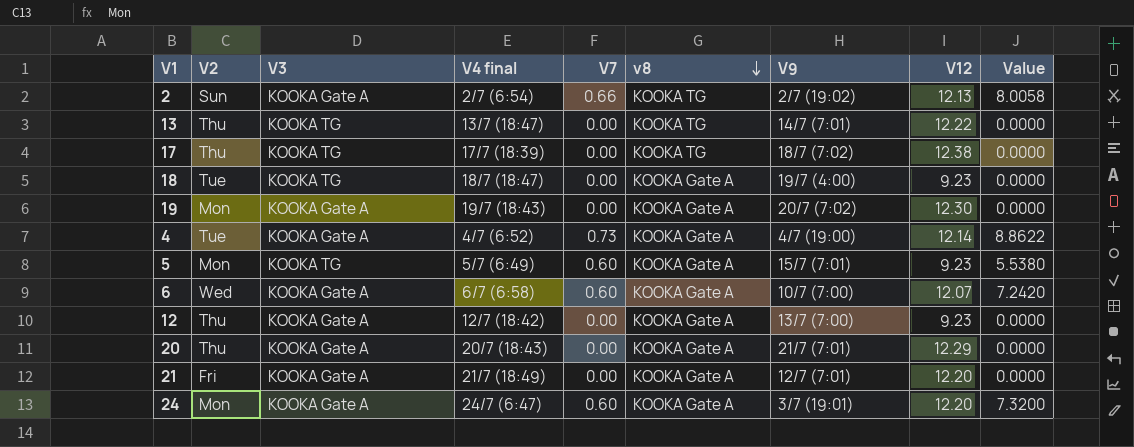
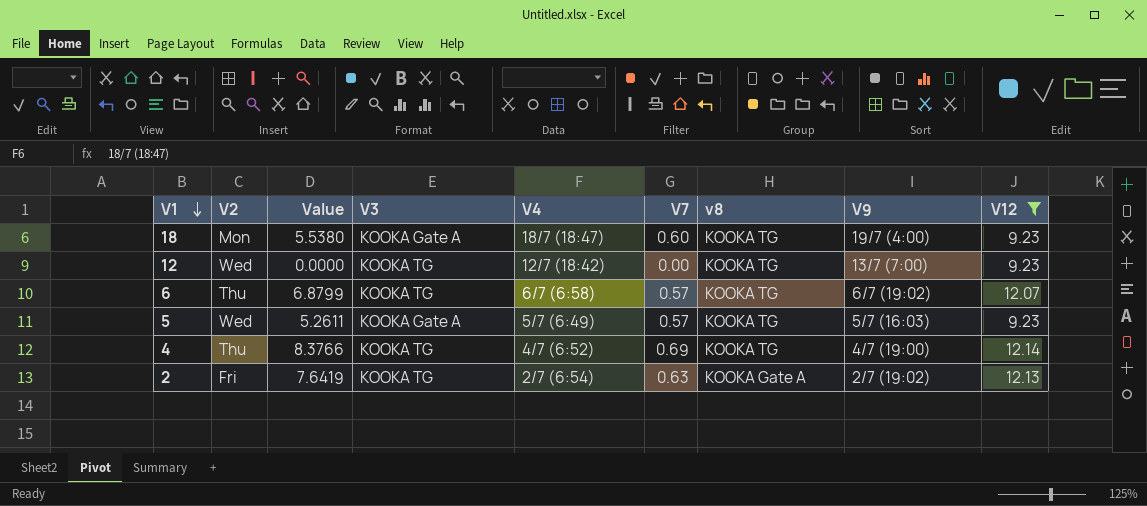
filter: none -> V12 <= 12.14
row order: v8 descending -> V1 descending
column Value | position: 9 -> 3
column name: V4 final -> V4
18 | V2: Tue -> Mon
18 | Value: 0.0000 -> 5.5380
18 | V3: KOOKA TG -> KOOKA Gate A
18 | V7: 0.00 -> 0.60
18 | v8: KOOKA Gate A -> KOOKA TG
12 | V2: Thu -> Wed
12 | V3: KOOKA Gate A -> KOOKA TG
12 | v8: KOOKA Gate A -> KOOKA TG
6 | V2: Wed -> Thu
6 | Value: 7.2420 -> 6.8799
6 | V3: KOOKA Gate A -> KOOKA TG
6 | V7: 0.60 -> 0.57
6 | v8: KOOKA Gate A -> KOOKA TG
6 | V9: 10/7 (7:00) -> 6/7 (19:02)
5 | V2: Mon -> Wed
5 | Value: 5.5380 -> 5.2611
5 | V3: KOOKA TG -> KOOKA Gate A
5 | V7: 0.60 -> 0.57
5 | v8: KOOKA Gate A -> KOOKA TG
5 | V9: 15/7 (7:01) -> 5/7 (16:03)
4 | V2: Tue -> Thu
4 | Value: 8.8622 -> 8.3766
4 | V3: KOOKA Gate A -> KOOKA TG
4 | V7: 0.73 -> 0.69
4 | v8: KOOKA Gate A -> KOOKA TG
2 | V2: Sun -> Fri
2 | Value: 8.0058 -> 7.6419
2 | V3: KOOKA Gate A -> KOOKA TG
2 | V7: 0.66 -> 0.63
2 | v8: KOOKA TG -> KOOKA Gate A

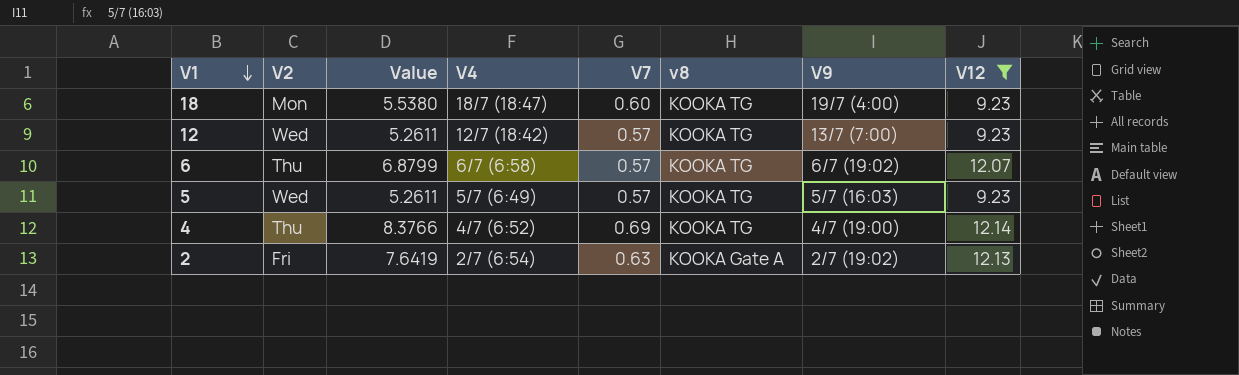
column V3 | position: 4 -> none
12 | Value: 0.0000 -> 5.2611
12 | V7: 0.00 -> 0.57

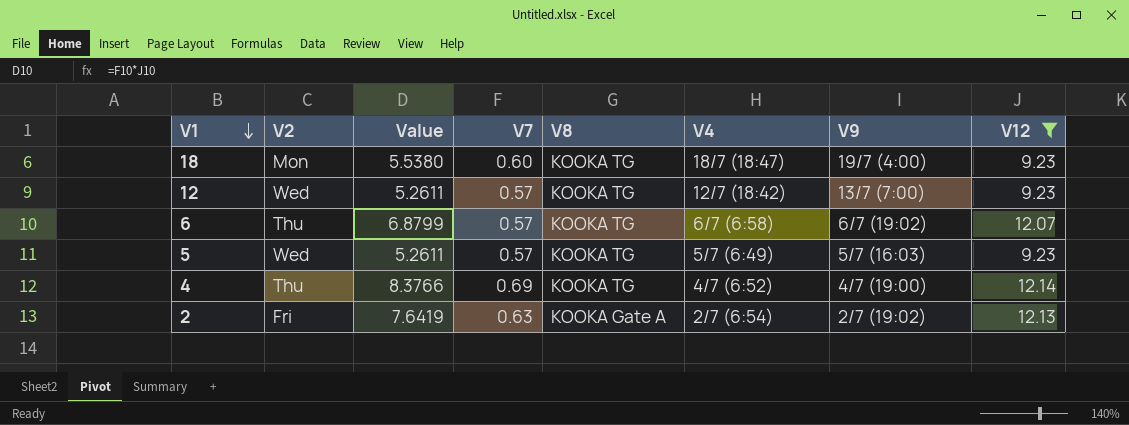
column name: v8 -> V8
column V4 | position: 4 -> 6

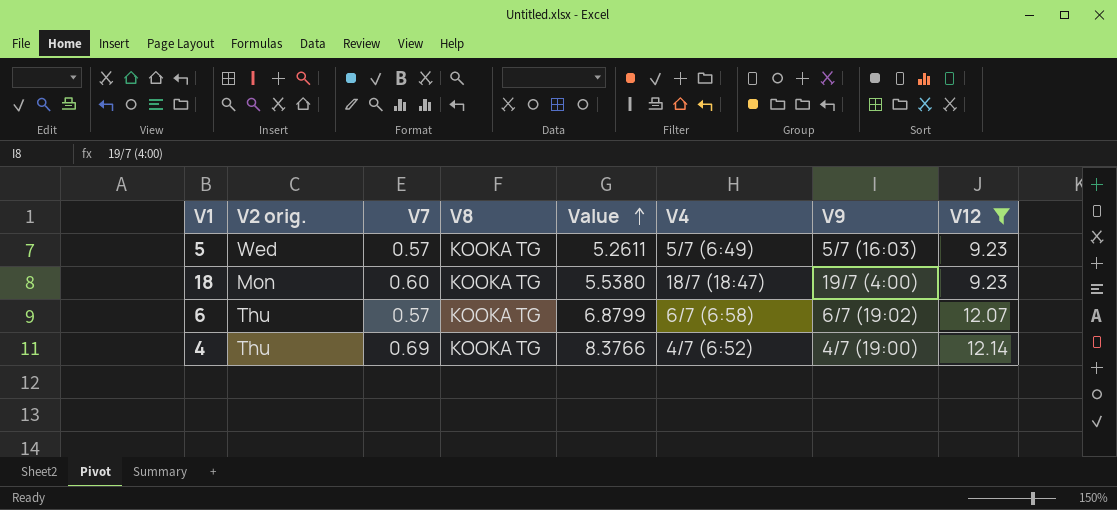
row order: V1 descending -> Value ascending
column name: V2 -> V2 orig.
column Value | position: 3 -> 5
row 12: Wed | 5.2611 | 0.57 | KOOKA TG | 12/7 (18:42) | 13/7 (7:00) | 9.23 -> none
row 2: Fri | 7.6419 | 0.63 | KOOKA Gate A | 2/7 (6:54) | 2/7 (19:02) | 12.13 -> none

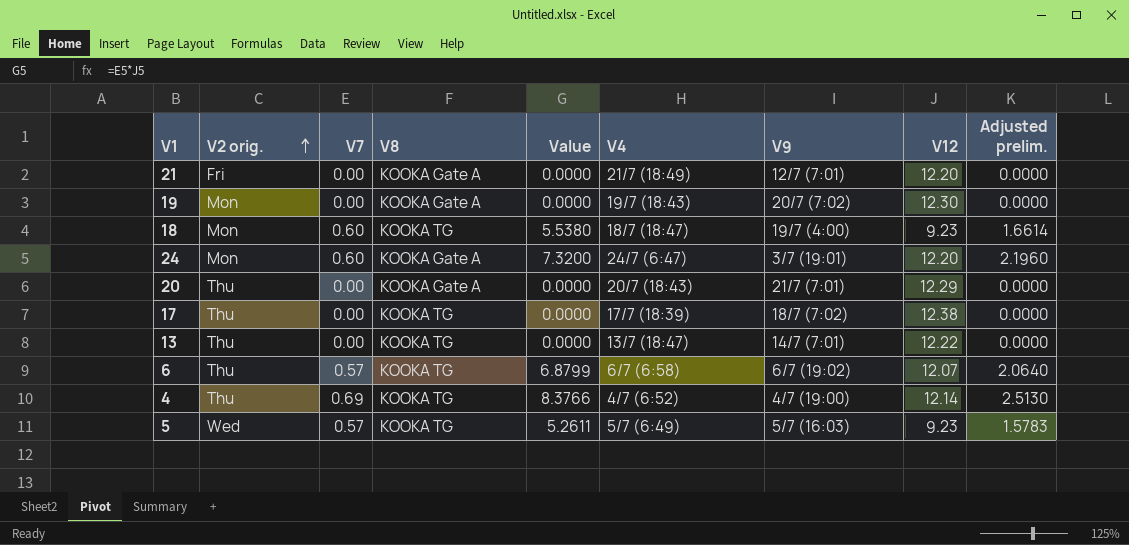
filter: V12 <= 12.14 -> none
row order: Value ascending -> V2 orig. ascending
column Adjusted prelim. | formula: none -> [Value] * 0.3

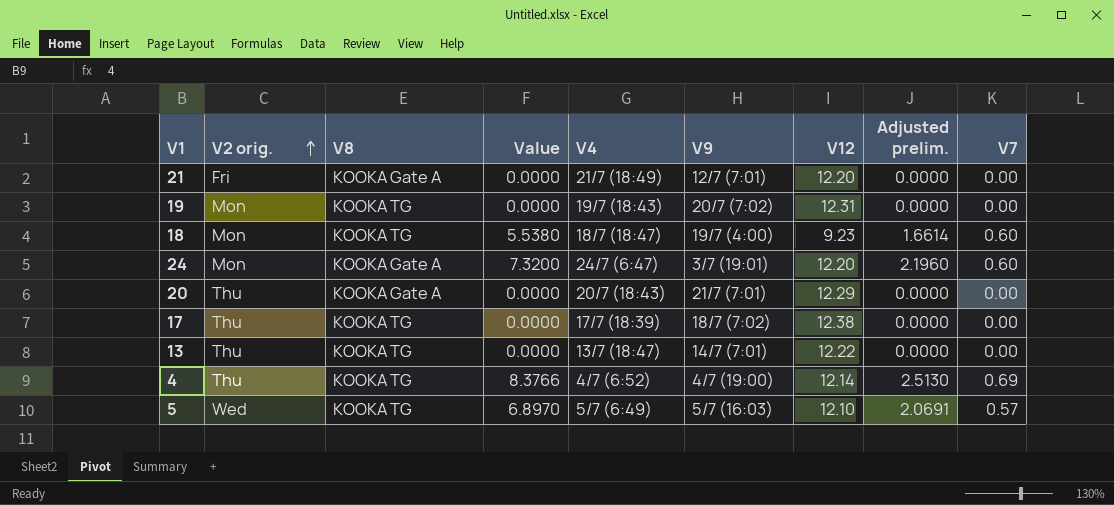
column V7 | position: 3 -> 9
row 6: Thu | 0.57 | KOOKA TG | 6.8799 | 6/7 (6:58) | 6/7 (19:02) | 12.07 | 2.0640 -> none
19 | V8: KOOKA Gate A -> KOOKA TG
19 | V12: 12.30 -> 12.31
5 | Value: 5.2611 -> 6.8970
5 | V12: 9.23 -> 12.10
5 | Adjusted prelim.: 1.5783 -> 2.0691

